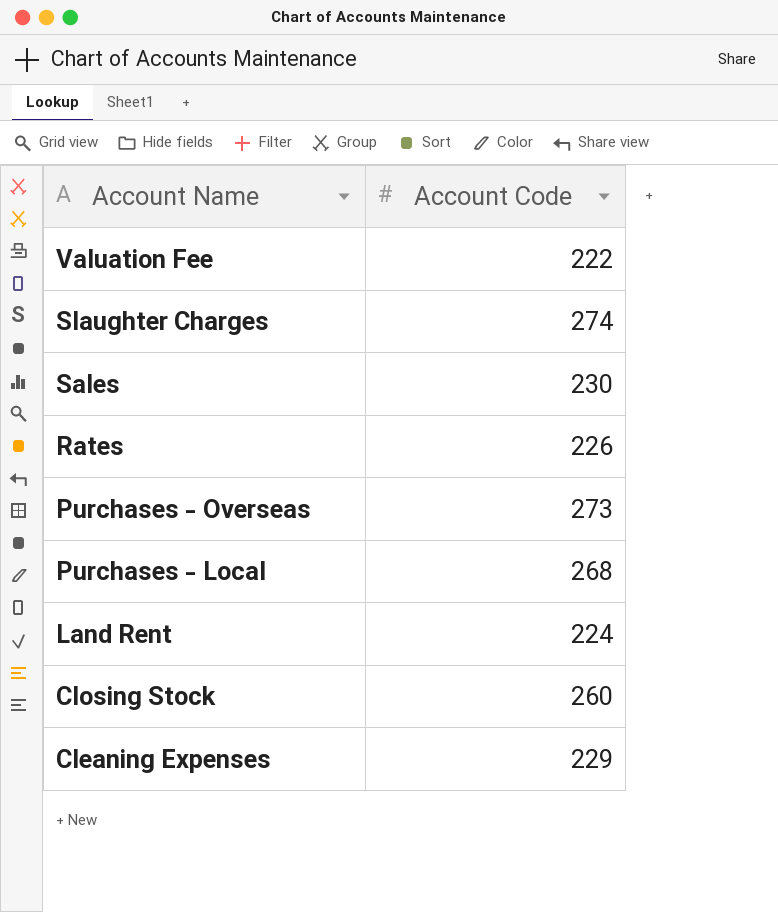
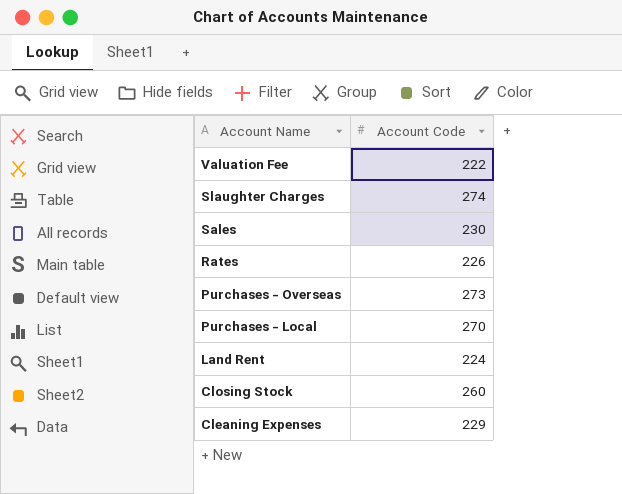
Purchases - Local | Account Code: 268 -> 270

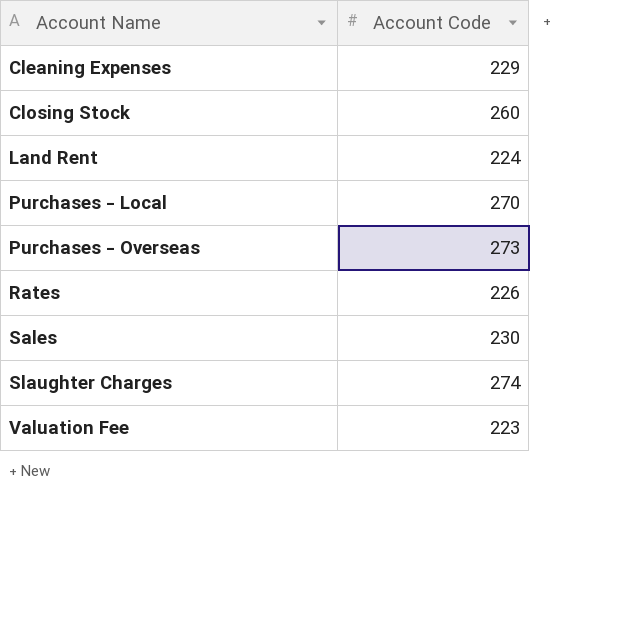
row order: Account Name descending -> Account Name ascending
Valuation Fee | Account Code: 222 -> 223

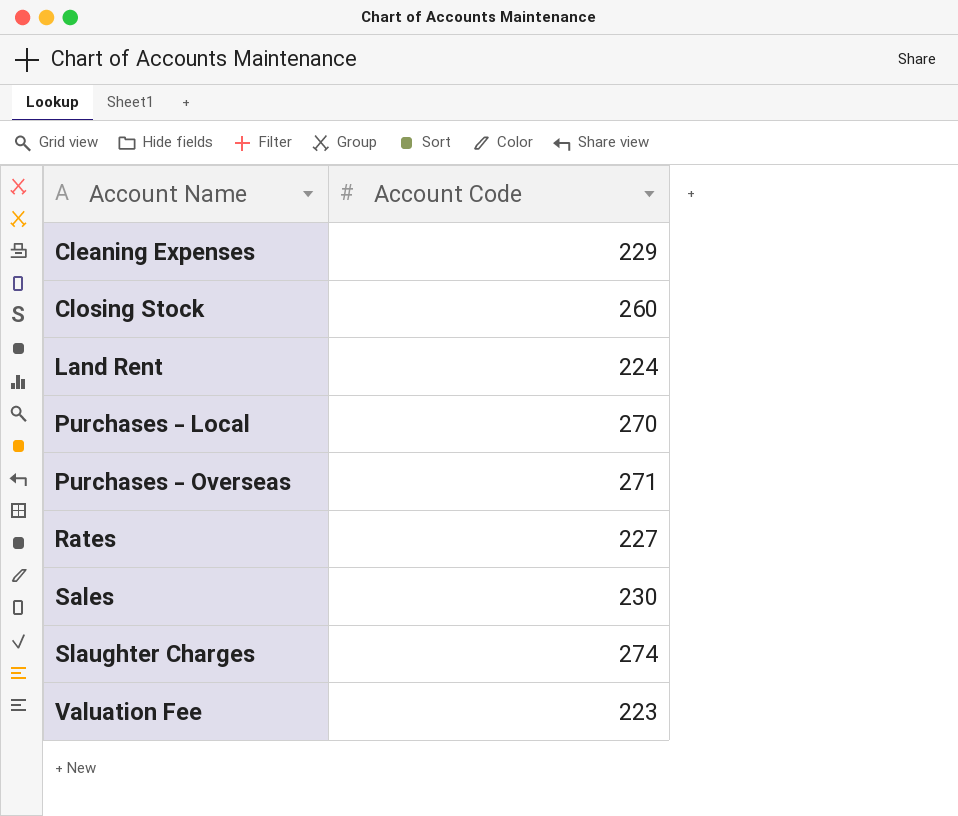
Purchases - Overseas | Account Code: 273 -> 271
Rates | Account Code: 226 -> 227

